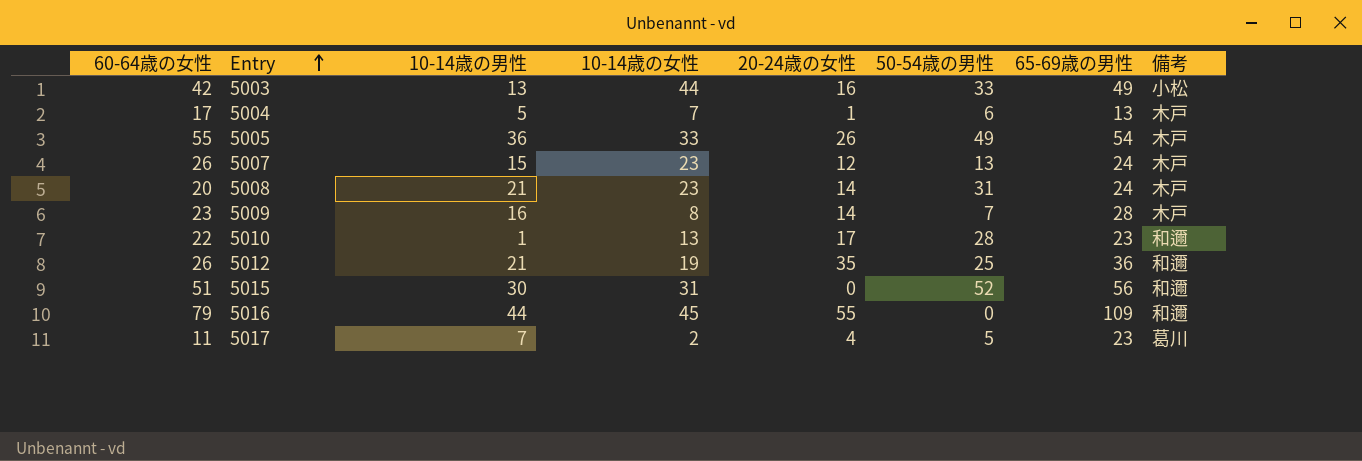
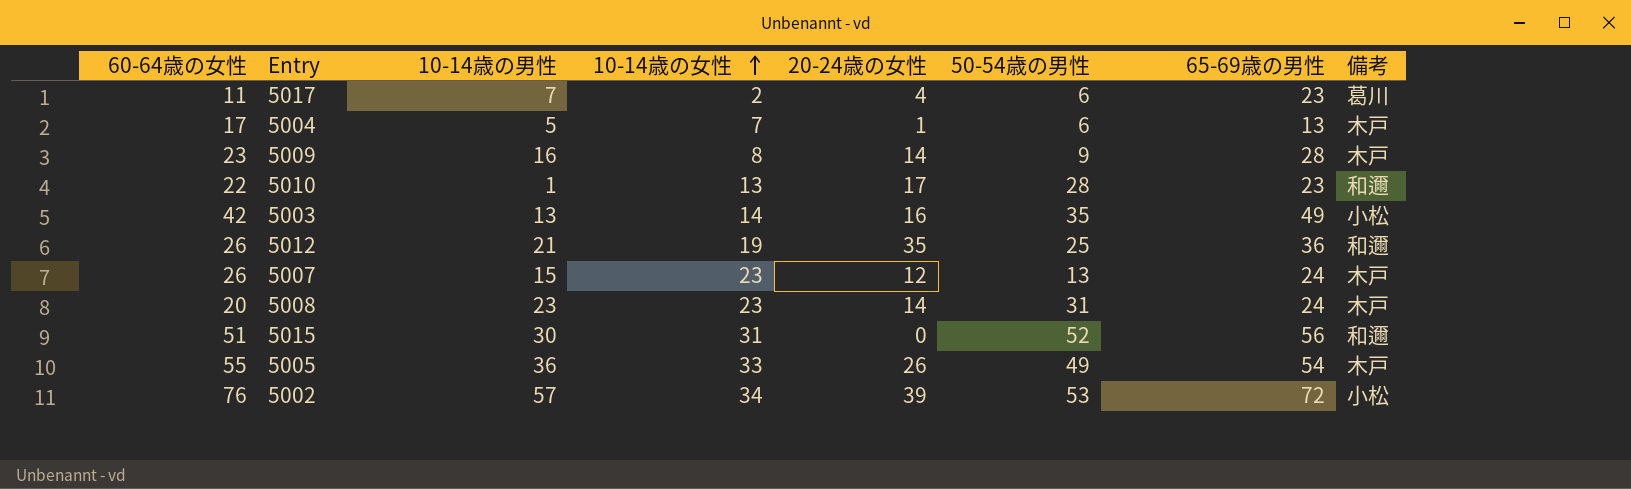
row order: Entry ascending -> 10-14歳の女性 ascending
row 5016: 79 | 44 | 45 | 55 | 0 | 109 | 和邇 -> none
5017 | 50-54歳の男性: 5 -> 6
5009 | 50-54歳の男性: 7 -> 9
5003 | 10-14歳の女性: 44 -> 14
5003 | 50-54歳の男性: 33 -> 35
5008 | 10-14歳の男性: 21 -> 23
row 5002: none -> 76 | 57 | 34 | 39 | 53 | 72 | 小松

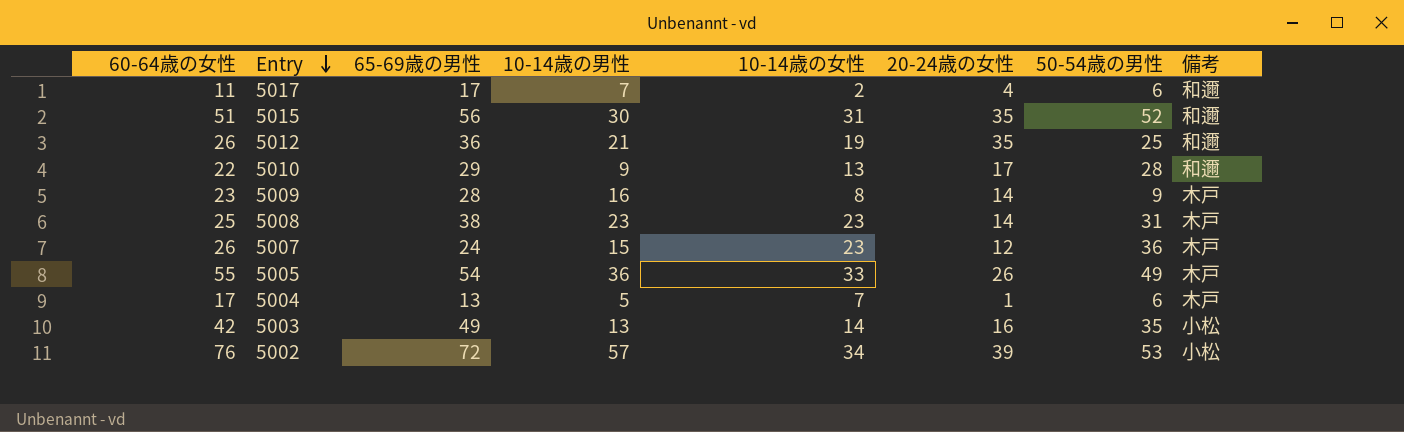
row order: 10-14歳の女性 ascending -> Entry descending
column 65-69歳の男性 | position: 7 -> 3
5017 | 65-69歳の男性: 23 -> 17
5017 | 備考: 葛川 -> 和邇
5015 | 20-24歳の女性: 0 -> 35
5010 | 65-69歳の男性: 23 -> 29
5010 | 10-14歳の男性: 1 -> 9
5008 | 60-64歳の女性: 20 -> 25
5008 | 65-69歳の男性: 24 -> 38
5007 | 50-54歳の男性: 13 -> 36

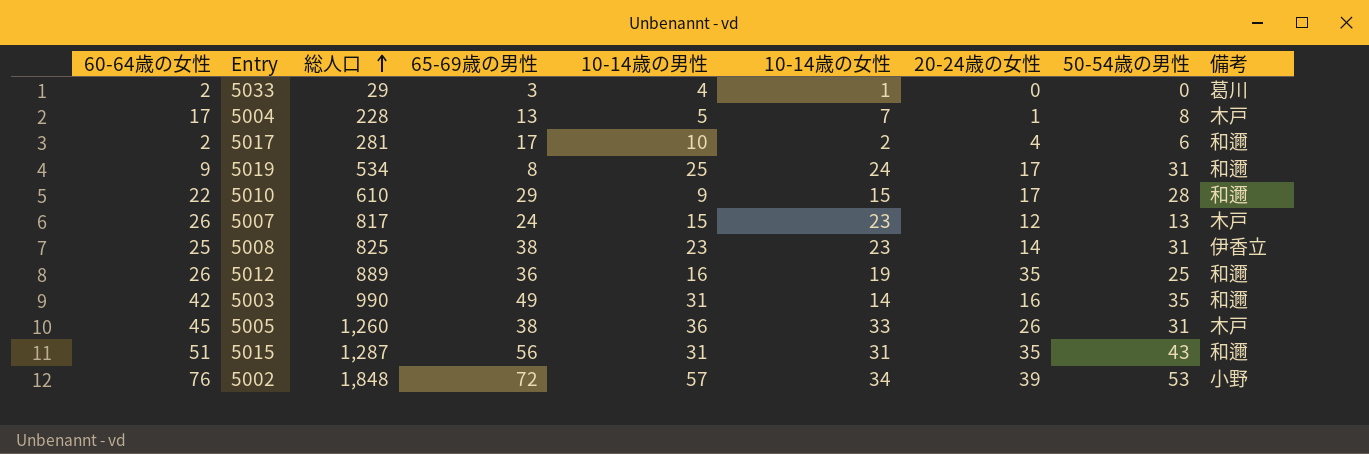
row order: Entry descending -> 総人口 ascending
column 総人口 | position: none -> 3
row 5009: 23 | 28 | 16 | 8 | 14 | 9 | 木戸 -> none
row 5033: none -> 2 | 29 | 3 | 4 | 1 | 0 | 0 | 葛川
5004 | 50-54歳の男性: 6 -> 8
5017 | 60-64歳の女性: 11 -> 2
5017 | 10-14歳の男性: 7 -> 10
row 5019: none -> 9 | 534 | 8 | 25 | 24 | 17 | 31 | 和邇
5010 | 10-14歳の女性: 13 -> 15
5007 | 50-54歳の男性: 36 -> 13
5008 | 備考: 木戸 -> 伊香立
5012 | 10-14歳の男性: 21 -> 16
5003 | 10-14歳の男性: 13 -> 31
5003 | 備考: 小松 -> 和邇
5005 | 60-64歳の女性: 55 -> 45
5005 | 65-69歳の男性: 54 -> 38
5005 | 50-54歳の男性: 49 -> 31
5015 | 10-14歳の男性: 30 -> 31
5015 | 50-54歳の男性: 52 -> 43
5002 | 備考: 小松 -> 小野

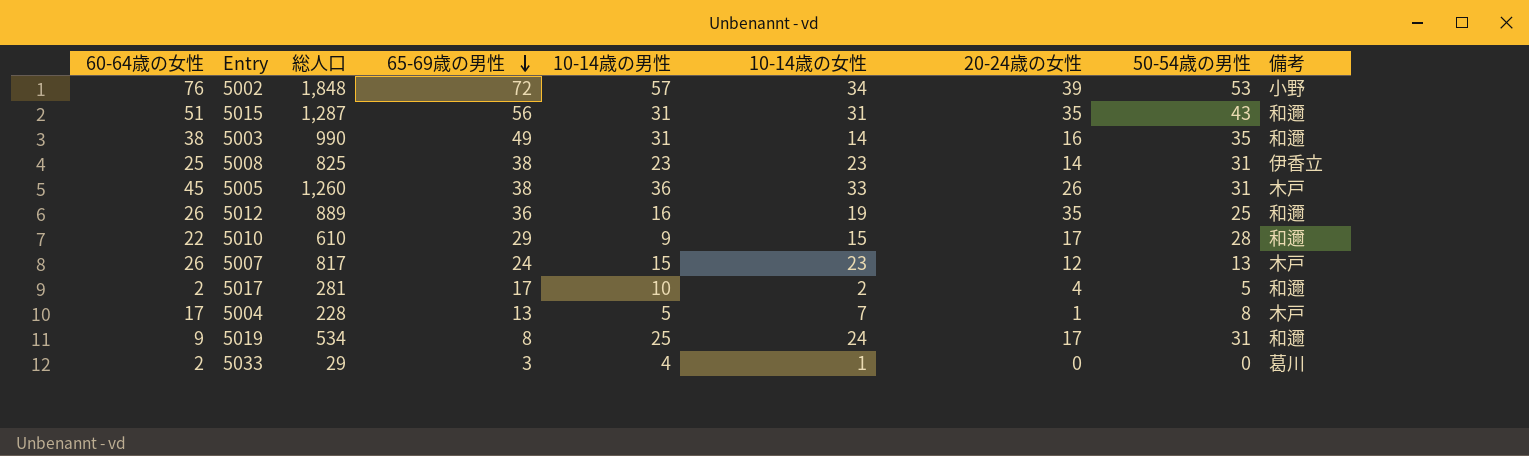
row order: 総人口 ascending -> 65-69歳の男性 descending
5003 | 60-64歳の女性: 42 -> 38
5017 | 50-54歳の男性: 6 -> 5

